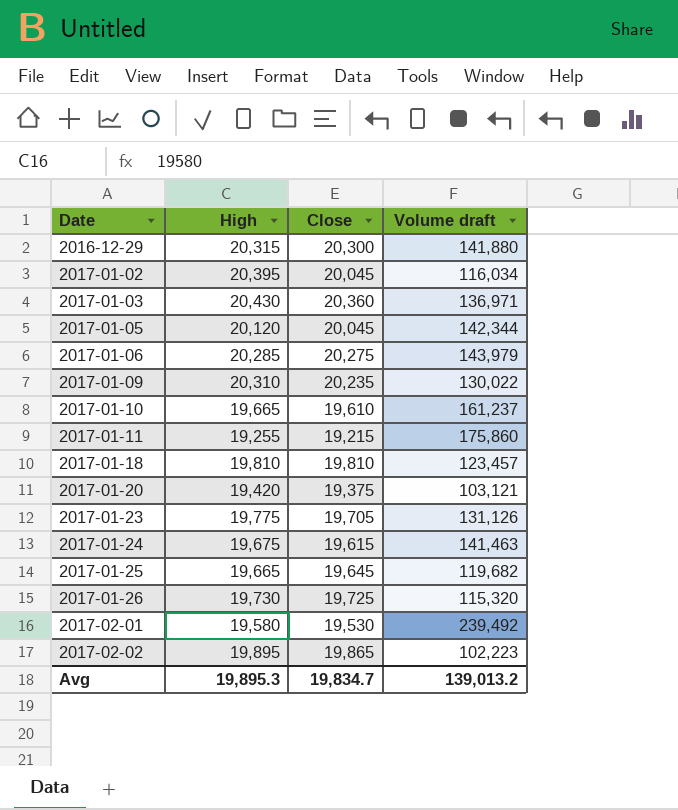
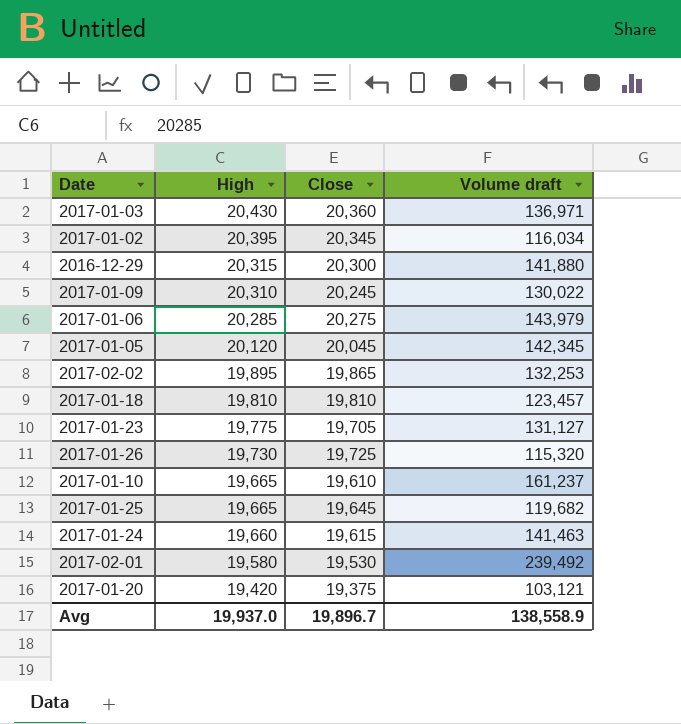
row order: Date ascending -> High descending
row 2017-01-11: 19,255 | 19,215 | 175,860 -> none
2017-01-02 | Close: 20,045 -> 20,345
2017-01-09 | Close: 20,235 -> 20,245
2017-01-05 | Volume draft: 142,344 -> 142,345
2017-02-02 | Volume draft: 102,223 -> 132,253
2017-01-23 | Volume draft: 131,126 -> 131,127
2017-01-24 | High: 19,675 -> 19,660
Avg | High: 19,895.3 -> 19,937.0
Avg | Close: 19,834.7 -> 19,896.7
Avg | Volume draft: 139,013.2 -> 138,558.9

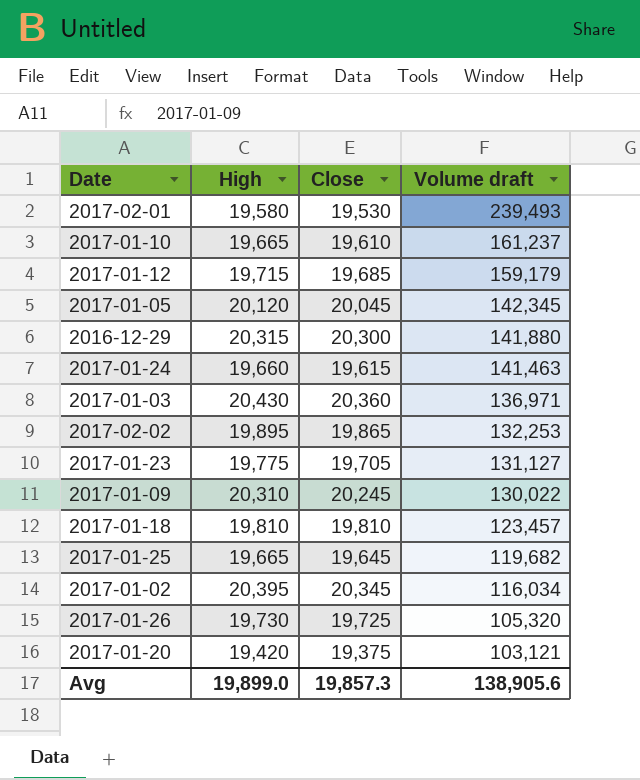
row order: High descending -> Volume draft descending
row 2017-01-06: 20,285 | 20,275 | 143,979 -> none
2017-02-01 | Volume draft: 239,492 -> 239,493
row 2017-01-12: none -> 19,715 | 19,685 | 159,179
2017-01-26 | Volume draft: 115,320 -> 105,320
Avg | High: 19,937.0 -> 19,899.0
Avg | Close: 19,896.7 -> 19,857.3
Avg | Volume draft: 138,558.9 -> 138,905.6

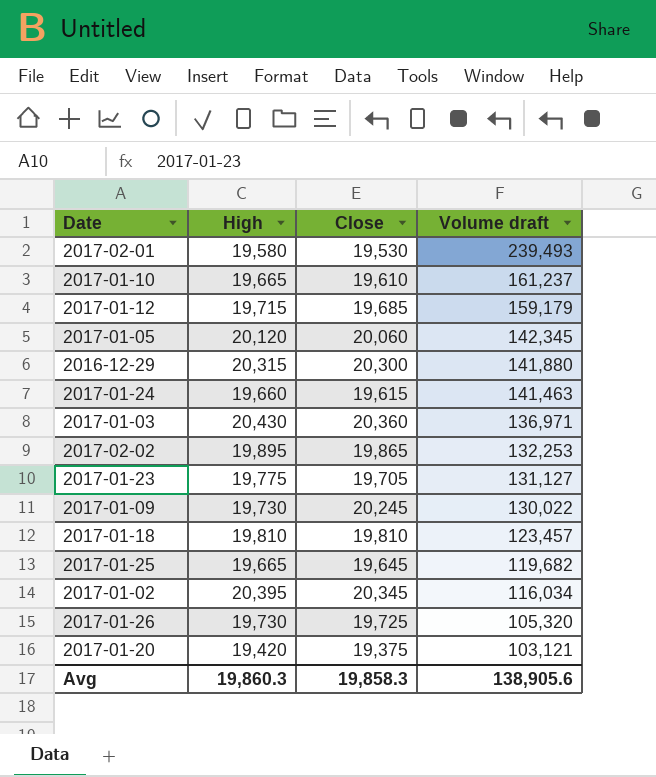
2017-01-05 | Close: 20,045 -> 20,060
2017-01-09 | High: 20,310 -> 19,730
Avg | High: 19,899.0 -> 19,860.3
Avg | Close: 19,857.3 -> 19,858.3

